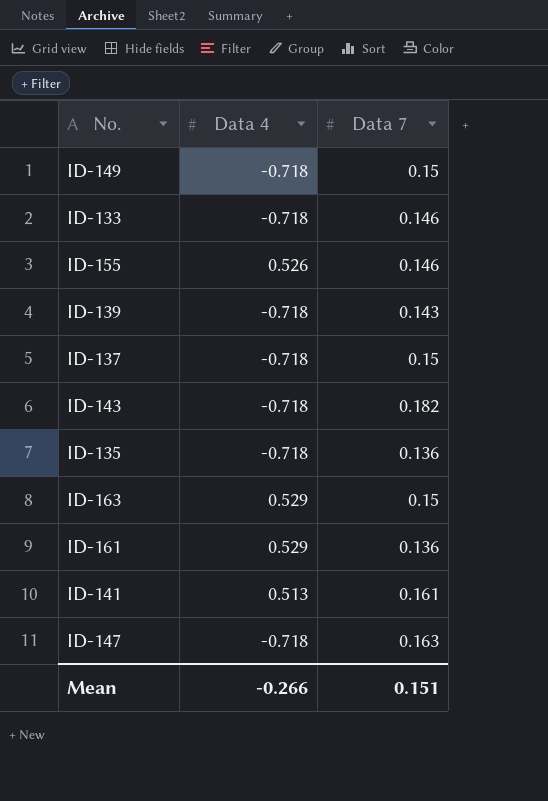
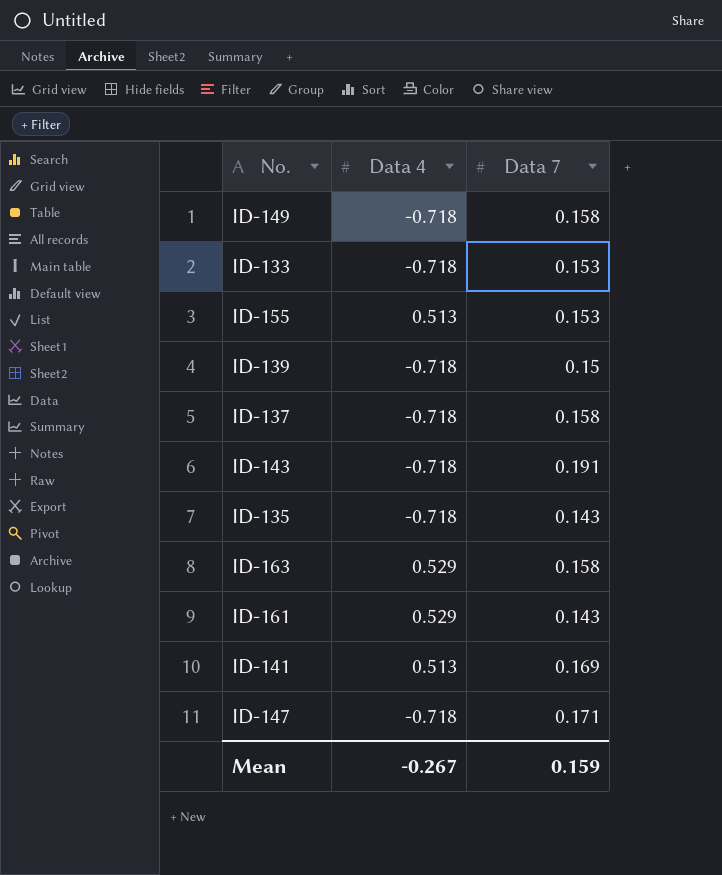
ID-149 | Data 7: 0.15 -> 0.158
ID-133 | Data 7: 0.146 -> 0.153
ID-155 | Data 4: 0.526 -> 0.513
ID-155 | Data 7: 0.146 -> 0.153
ID-139 | Data 7: 0.143 -> 0.15
ID-137 | Data 7: 0.15 -> 0.158
ID-143 | Data 7: 0.182 -> 0.191
ID-135 | Data 7: 0.136 -> 0.143
ID-163 | Data 7: 0.15 -> 0.158
ID-161 | Data 7: 0.136 -> 0.143
ID-141 | Data 7: 0.161 -> 0.169
ID-147 | Data 7: 0.163 -> 0.171
Mean | Data 4: -0.266 -> -0.267
Mean | Data 7: 0.151 -> 0.159

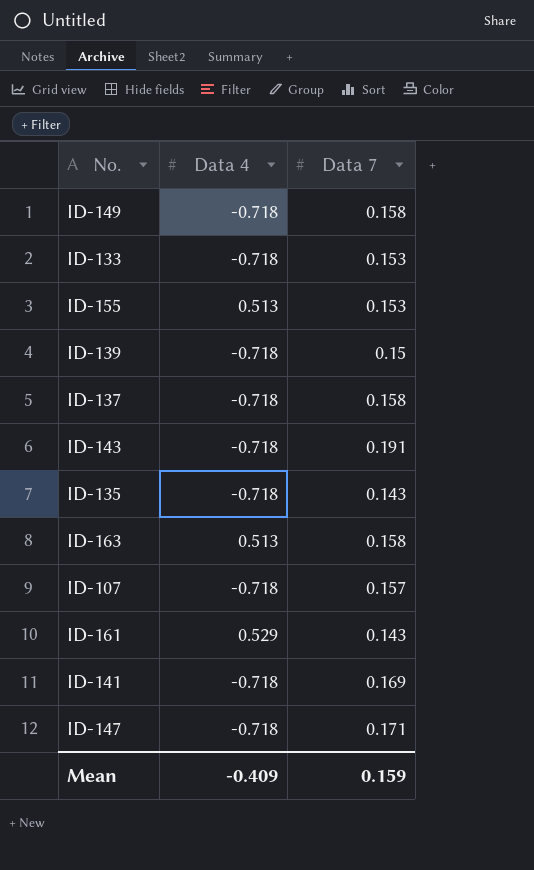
ID-163 | Data 4: 0.529 -> 0.513
row ID-107: none -> -0.718 | 0.157
ID-141 | Data 4: 0.513 -> -0.718
Mean | Data 4: -0.267 -> -0.409

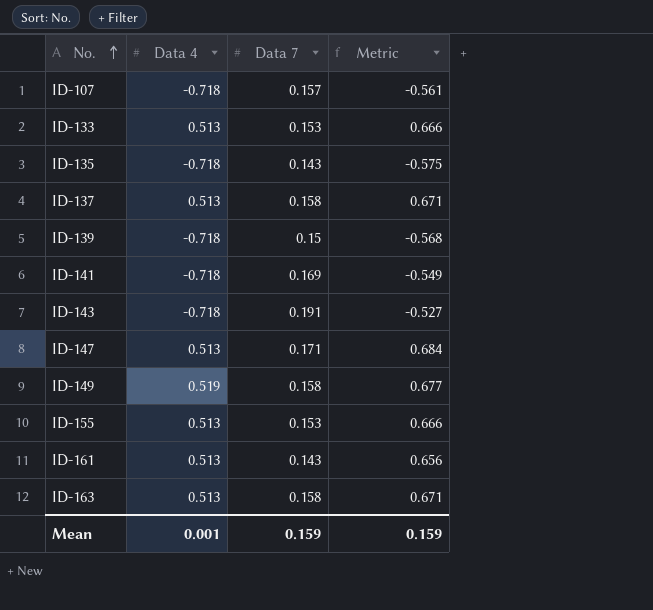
row order: none -> No. ascending
column Metric | formula: none -> [Data 4] + [Data 7]
ID-133 | Data 4: -0.718 -> 0.513
ID-137 | Data 4: -0.718 -> 0.513
ID-147 | Data 4: -0.718 -> 0.513
ID-149 | Data 4: -0.718 -> 0.519
ID-161 | Data 4: 0.529 -> 0.513
Mean | Data 4: -0.409 -> 0.001

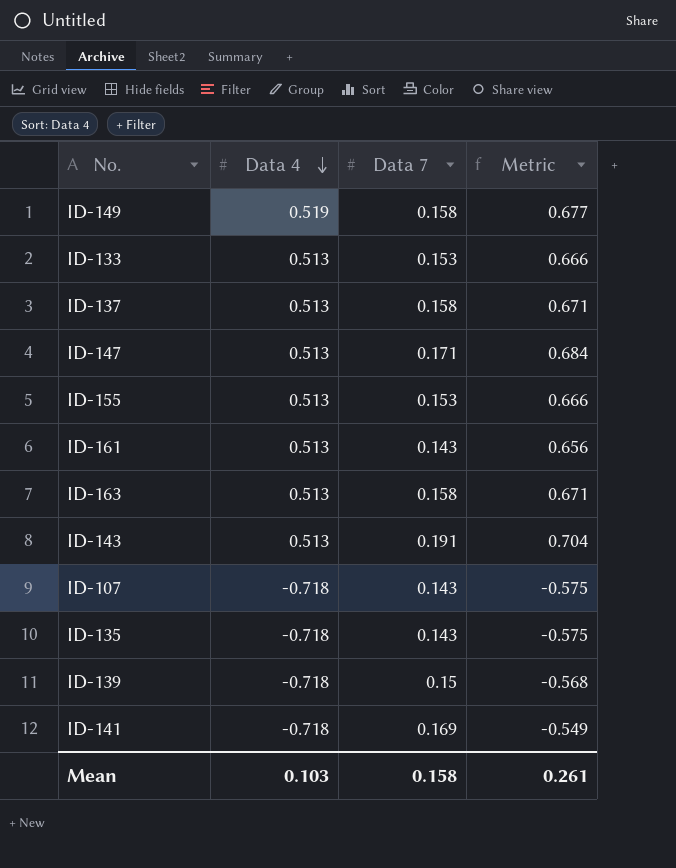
row order: No. ascending -> Data 4 descending
ID-143 | Data 4: -0.718 -> 0.513
ID-143 | Metric: -0.527 -> 0.704
ID-107 | Data 7: 0.157 -> 0.143
ID-107 | Metric: -0.561 -> -0.575
Mean | Data 4: 0.001 -> 0.103
Mean | Data 7: 0.159 -> 0.158
Mean | Metric: 0.159 -> 0.261

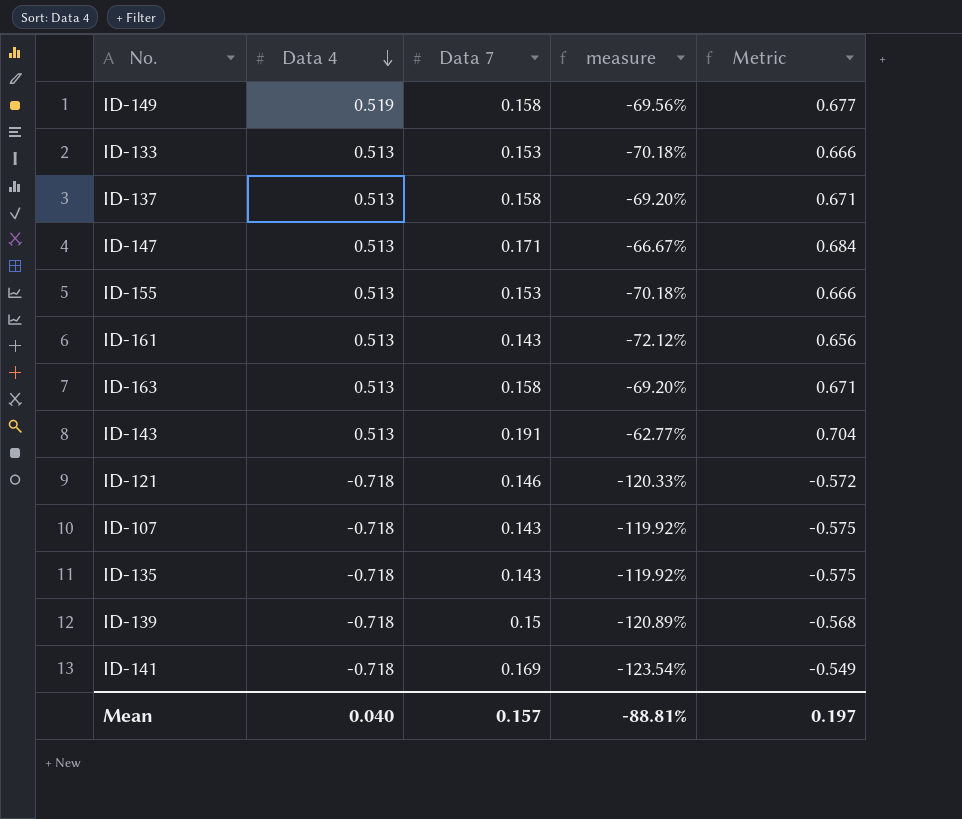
column measure | formula: none -> ([Data 7] - [Data 4]) / [Data 4]
row ID-121: none -> -0.718 | 0.146 | -120.33% | -0.572
Mean | Data 4: 0.103 -> 0.040
Mean | Data 7: 0.158 -> 0.157
Mean | Metric: 0.261 -> 0.197

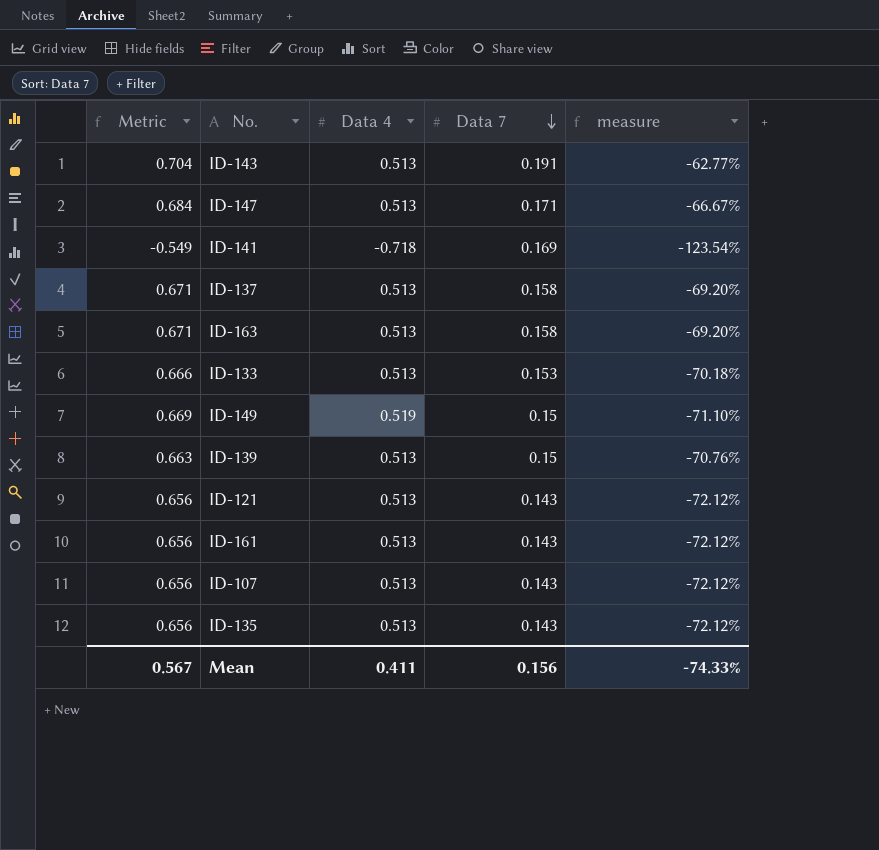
row order: Data 4 descending -> Data 7 descending
column Metric | position: 5 -> 1
row ID-155: 0.513 | 0.153 | -70.18% | 0.666 -> none
ID-149 | Metric: 0.677 -> 0.669
ID-149 | Data 7: 0.158 -> 0.15
ID-149 | measure: -69.56% -> -71.10%
ID-139 | Metric: -0.568 -> 0.663
ID-139 | Data 4: -0.718 -> 0.513
ID-139 | measure: -120.89% -> -70.76%
ID-121 | Metric: -0.572 -> 0.656
ID-121 | Data 4: -0.718 -> 0.513
ID-121 | Data 7: 0.146 -> 0.143
ID-121 | measure: -120.33% -> -72.12%
ID-107 | Metric: -0.575 -> 0.656
ID-107 | Data 4: -0.718 -> 0.513
ID-107 | measure: -119.92% -> -72.12%
ID-135 | Metric: -0.575 -> 0.656
ID-135 | Data 4: -0.718 -> 0.513
ID-135 | measure: -119.92% -> -72.12%
Mean | Metric: 0.197 -> 0.567
Mean | Data 4: 0.040 -> 0.411
Mean | Data 7: 0.157 -> 0.156
Mean | measure: -88.81% -> -74.33%

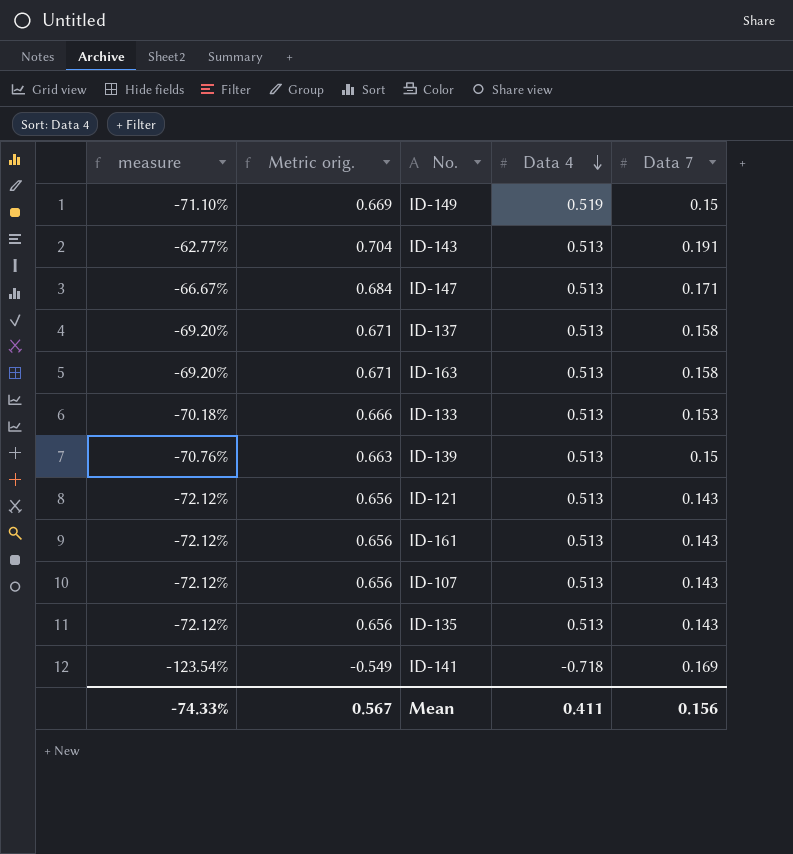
row order: Data 7 descending -> Data 4 descending
column measure | position: 5 -> 1
column name: Metric -> Metric orig.

